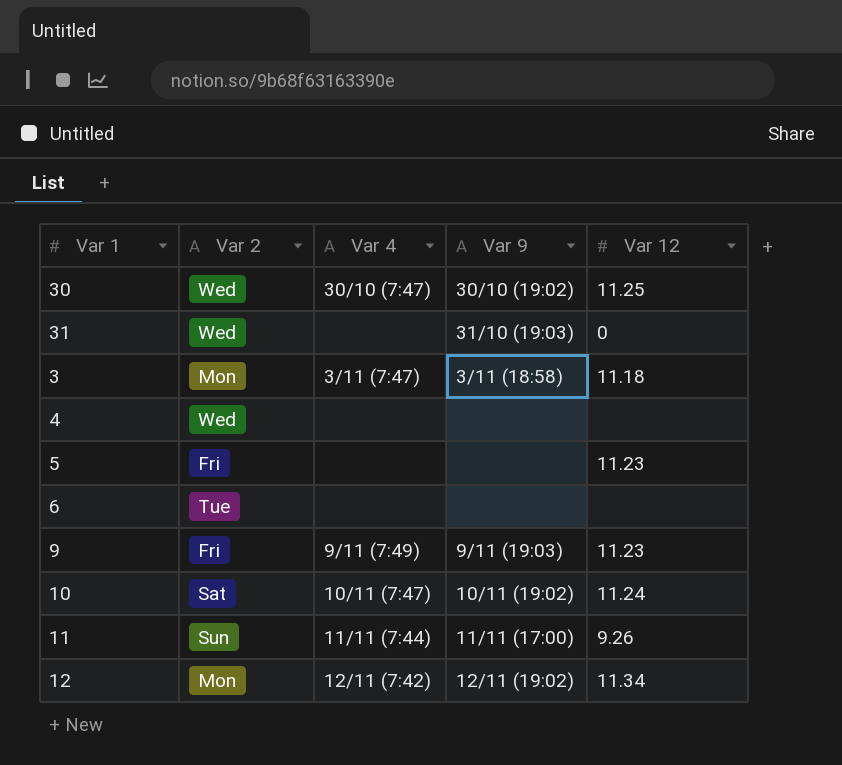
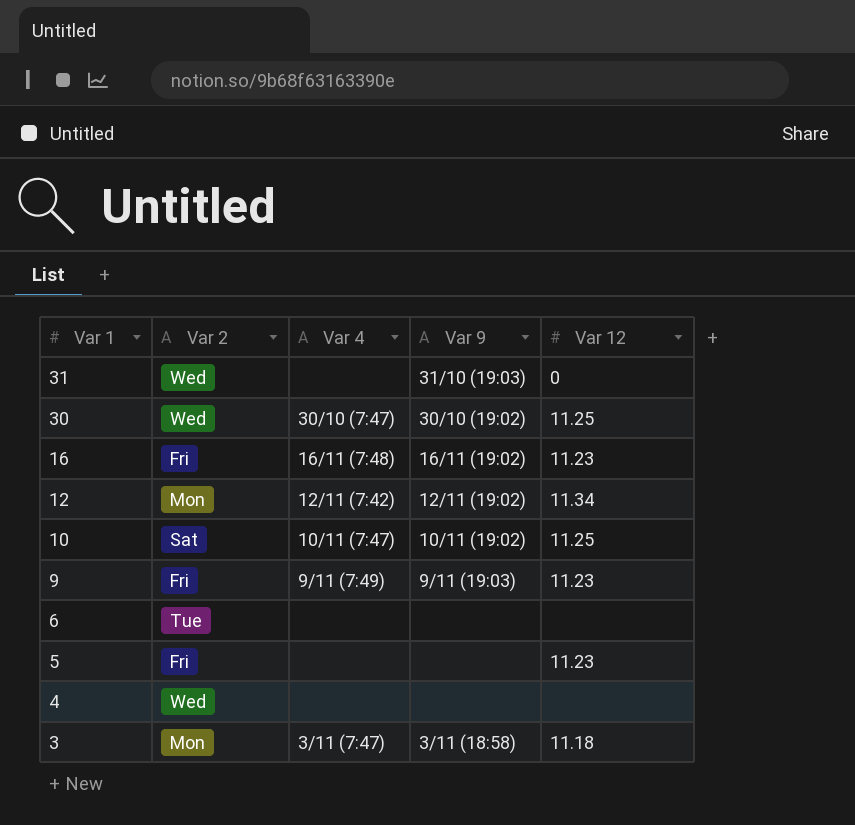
row order: none -> Var 1 descending
row 11: Sun | 11/11 (7:44) | 11/11 (17:00) | 9.26 -> none
row 16: none -> Fri | 16/11 (7:48) | 16/11 (19:02) | 11.23
10 | Var 12: 11.24 -> 11.25

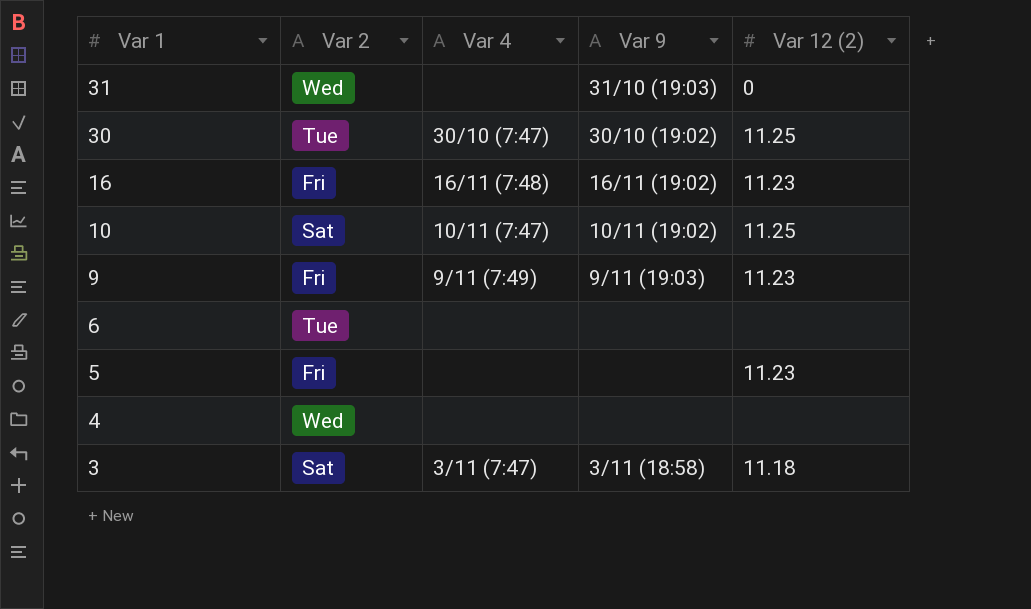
column name: Var 12 -> Var 12 (2)
row 12: Mon | 12/11 (7:42) | 12/11 (19:02) | 11.34 -> none
30 | Var 2: Wed -> Tue
3 | Var 2: Mon -> Sat

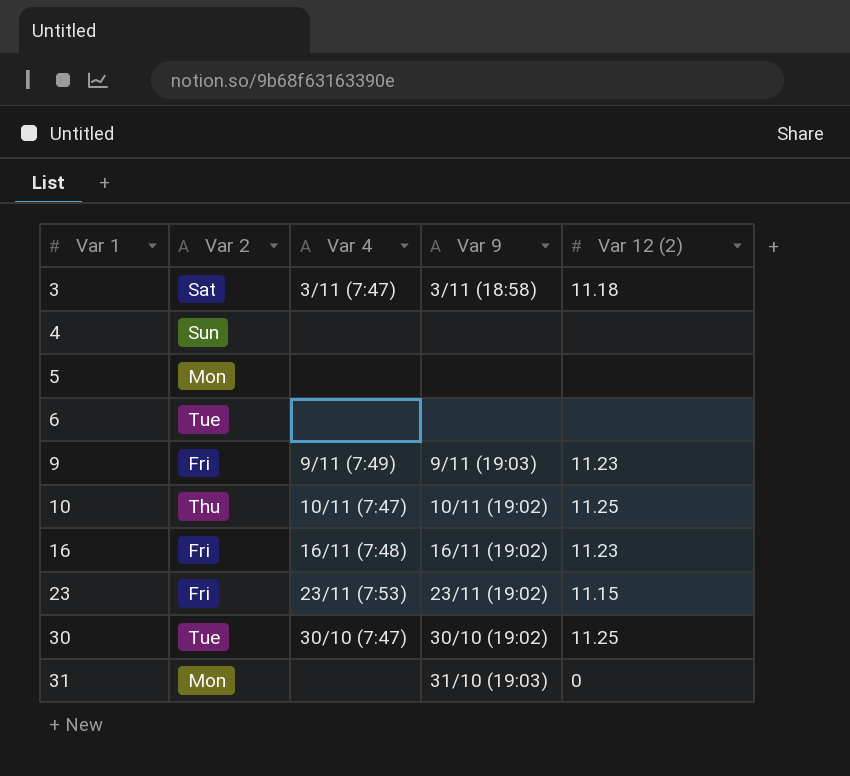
row order: Var 1 descending -> Var 1 ascending
4 | Var 2: Wed -> Sun
5 | Var 2: Fri -> Mon
5 | Var 12 (2): 11.23 -> none
10 | Var 2: Sat -> Thu
row 23: none -> Fri | 23/11 (7:53) | 23/11 (19:02) | 11.15
31 | Var 2: Wed -> Mon

